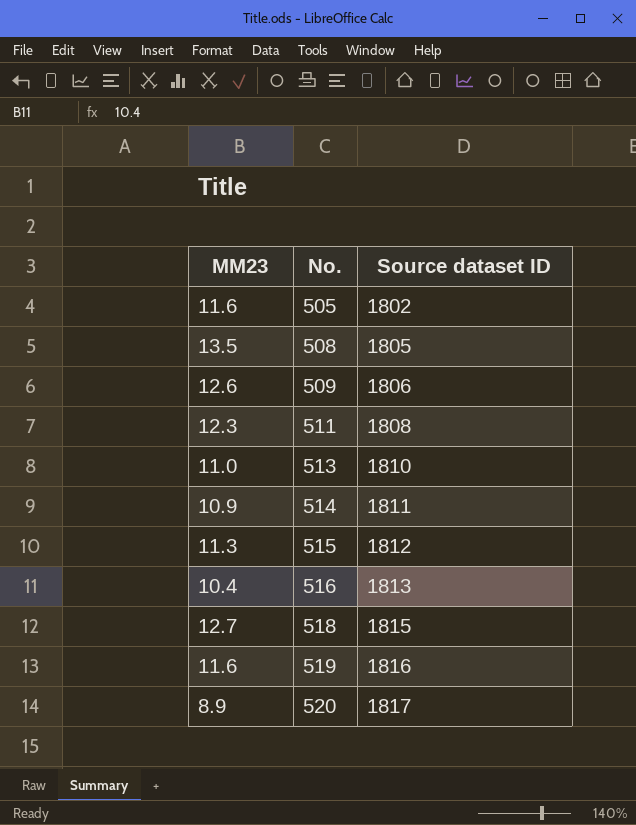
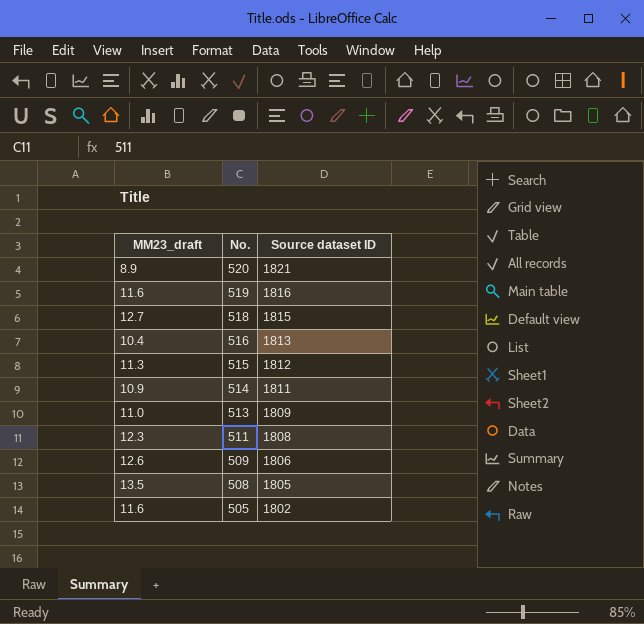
row order: No. ascending -> No. descending
column name: MM23 -> MM23_draft
520 | Source dataset ID: 1817 -> 1821
513 | Source dataset ID: 1810 -> 1809

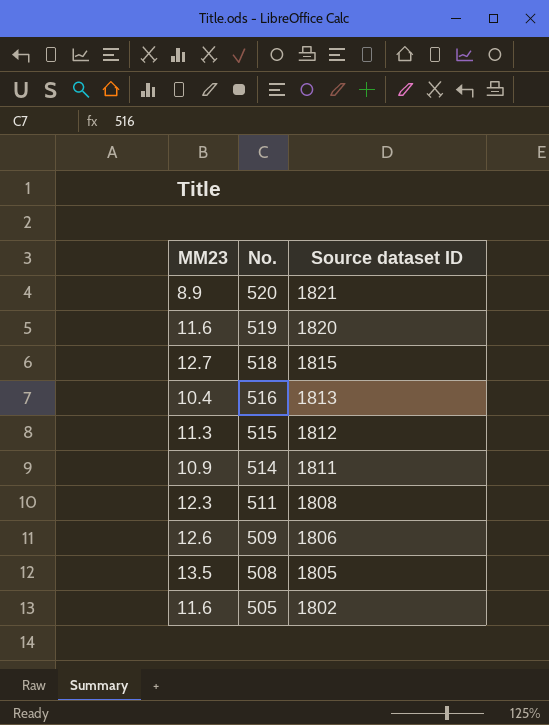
column name: MM23_draft -> MM23
row 513: 11.0 | 1809 -> none
519 | Source dataset ID: 1816 -> 1820

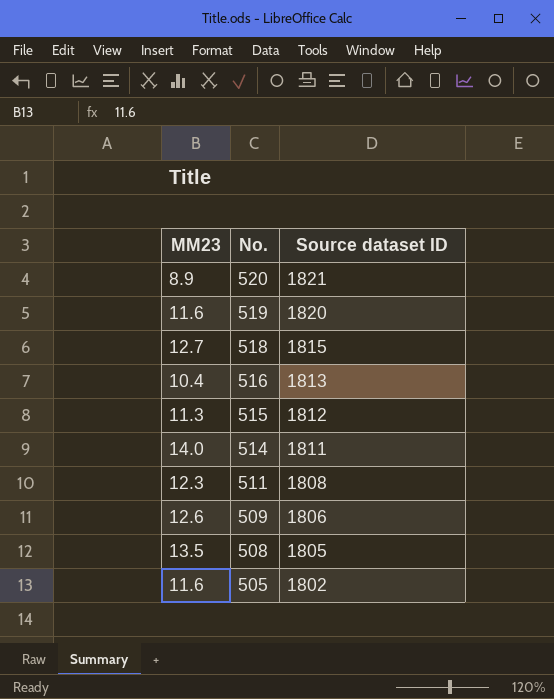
514 | MM23: 10.9 -> 14.0

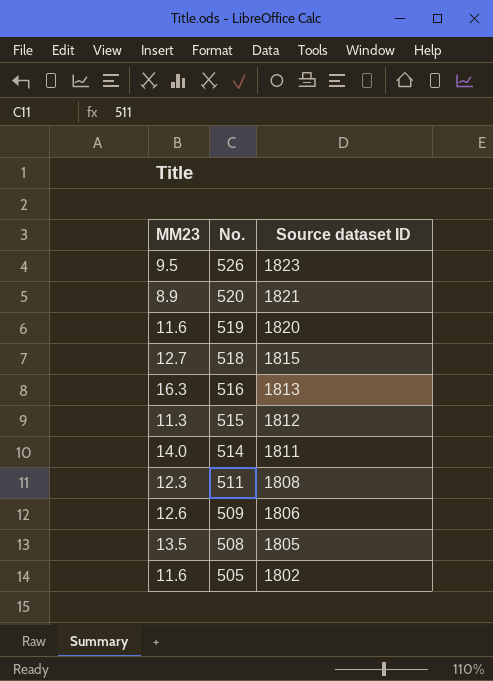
row 526: none -> 9.5 | 1823
516 | MM23: 10.4 -> 16.3

